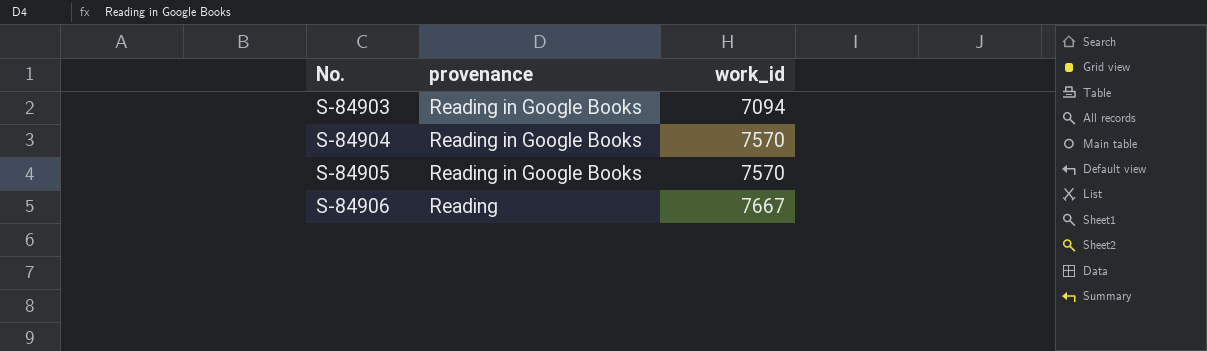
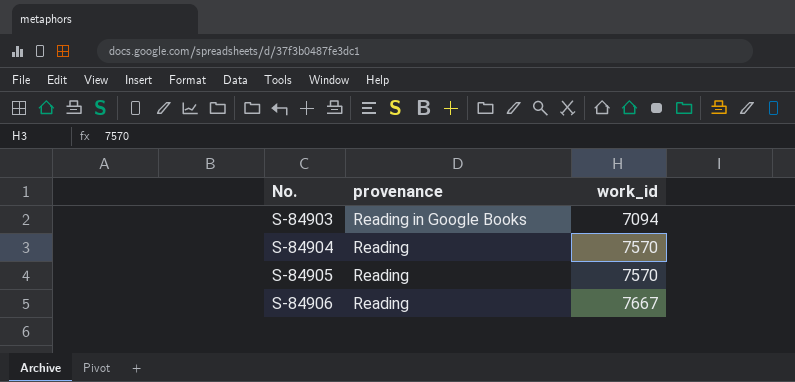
S-84904 | provenance: Reading in Google Books -> Reading
S-84905 | provenance: Reading in Google Books -> Reading

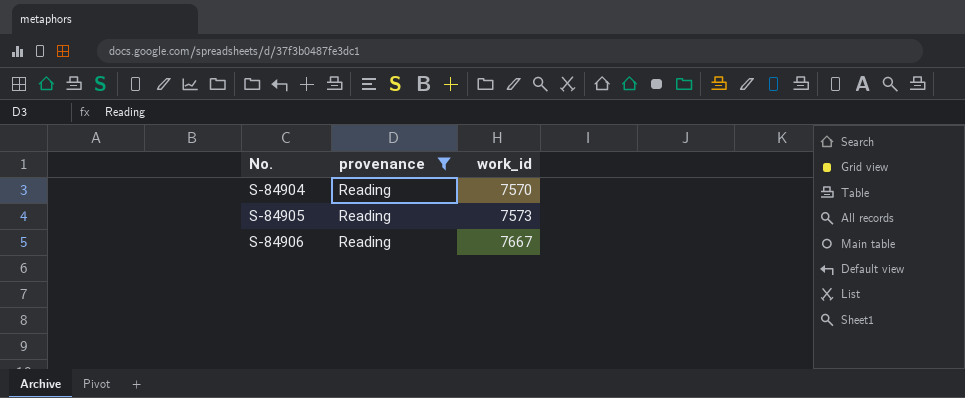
filter: none -> provenance = Reading
S-84905 | work_id: 7570 -> 7573

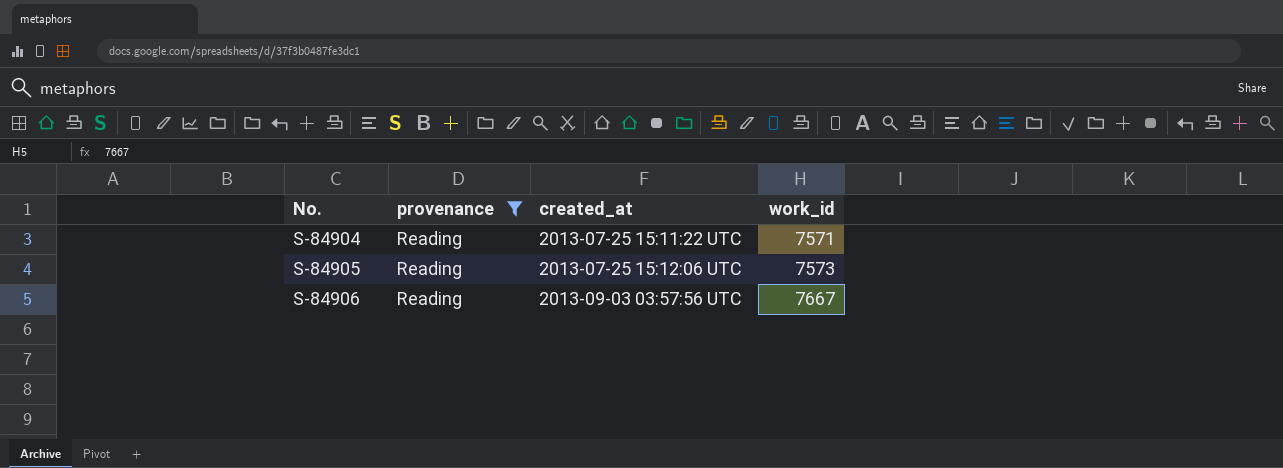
column created_at | position: none -> 3
S-84904 | work_id: 7570 -> 7571

